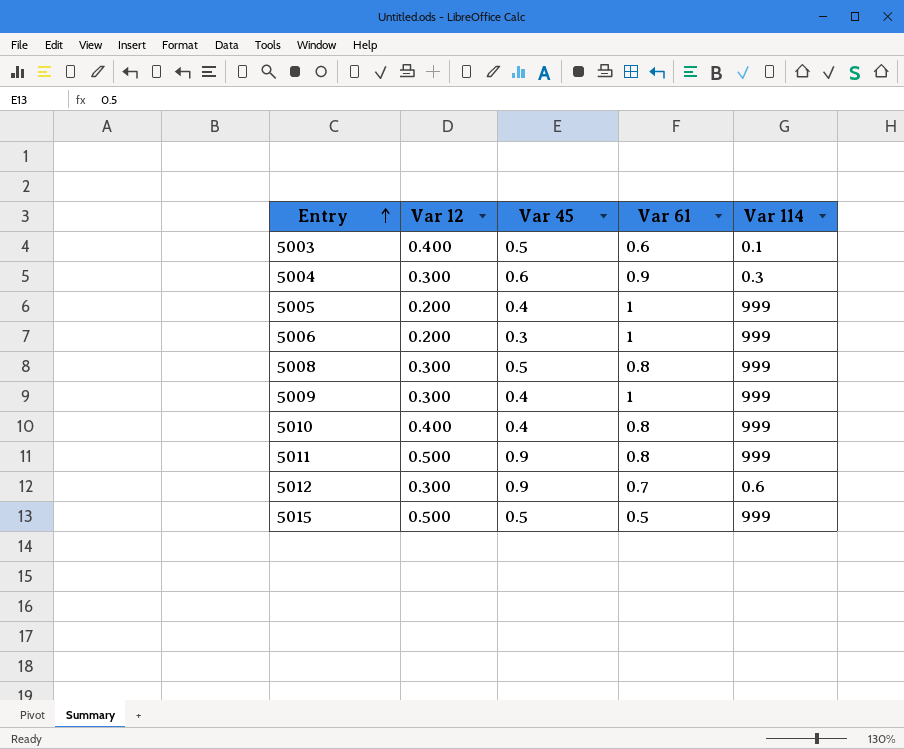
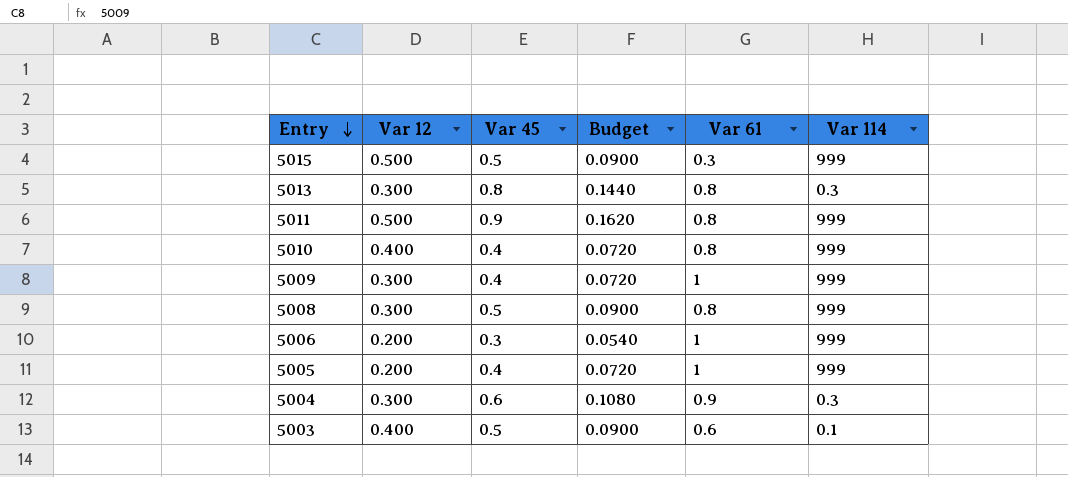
row order: Entry ascending -> Entry descending
column Budget | formula: none -> [Var 45] * 0.18
row 5012: 0.300 | 0.9 | 0.7 | 0.6 -> none
5015 | Var 61: 0.5 -> 0.3
row 5013: none -> 0.300 | 0.8 | 0.1440 | 0.8 | 0.3

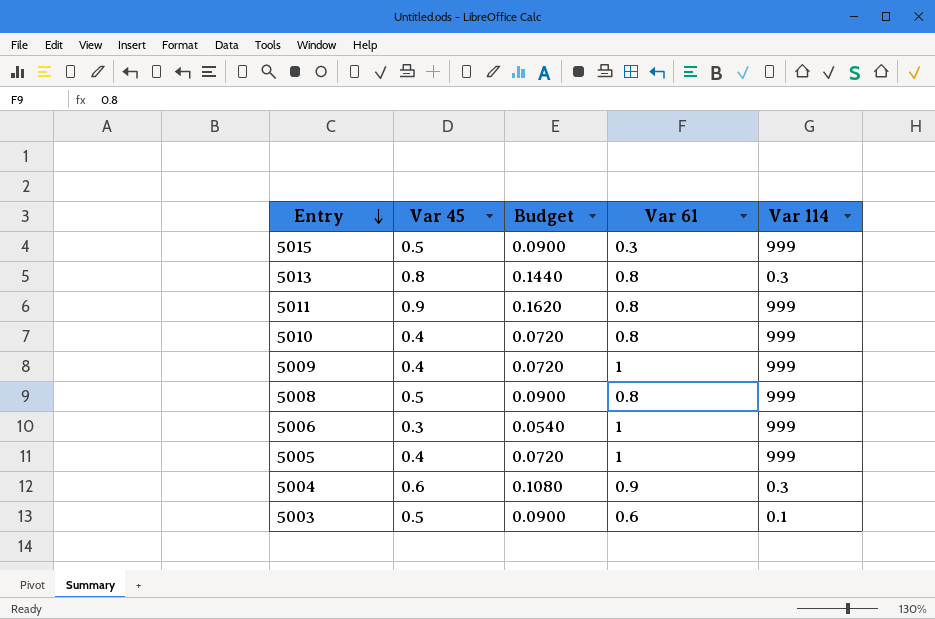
column Var 12 | position: 2 -> none

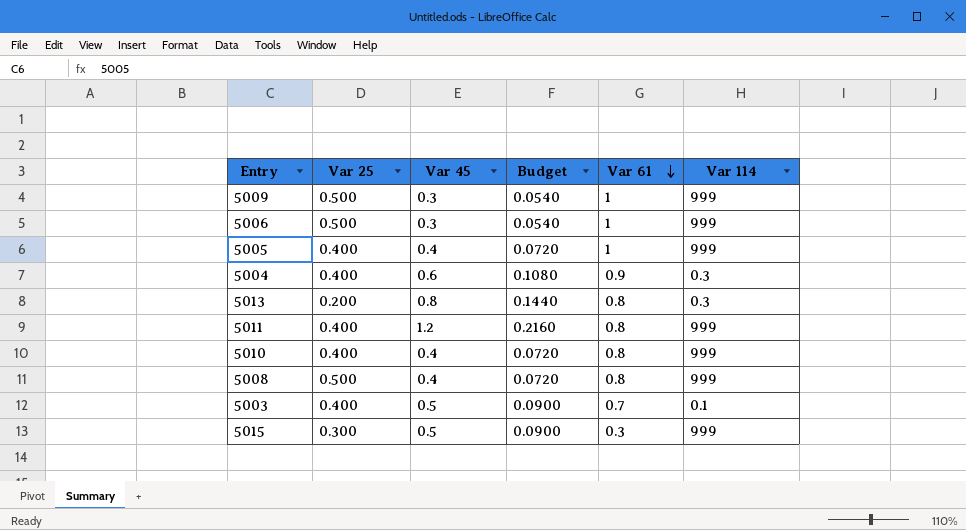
row order: Entry descending -> Var 61 descending
column Var 25 | position: none -> 2
5009 | Var 45: 0.4 -> 0.3
5009 | Budget: 0.0720 -> 0.0540
5011 | Var 45: 0.9 -> 1.2
5011 | Budget: 0.1620 -> 0.2160
5008 | Var 45: 0.5 -> 0.4
5008 | Budget: 0.0900 -> 0.0720
5003 | Var 61: 0.6 -> 0.7

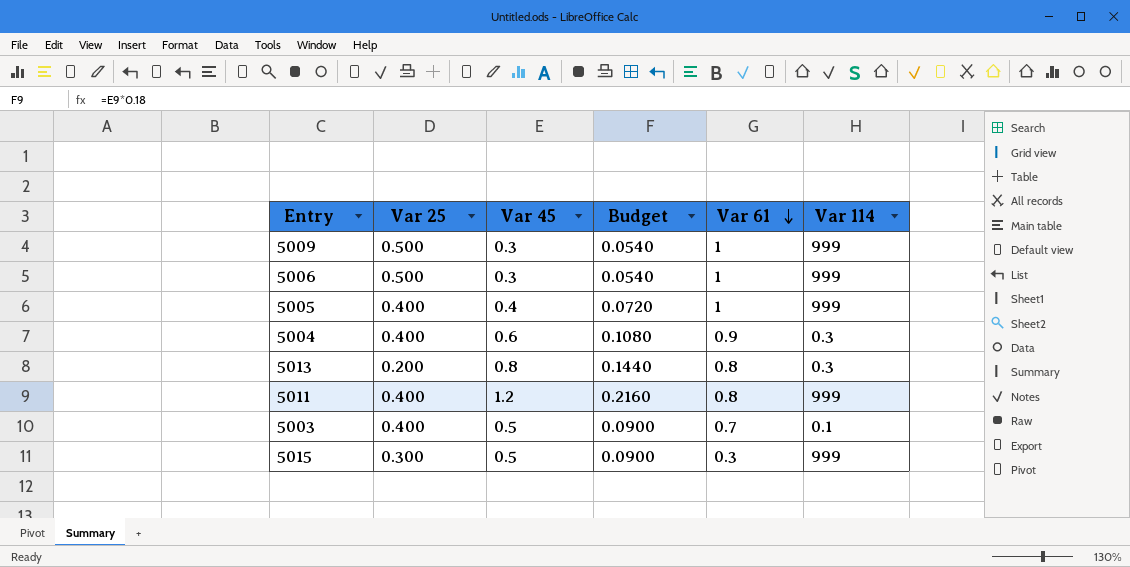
row 5010: 0.400 | 0.4 | 0.0720 | 0.8 | 999 -> none
row 5008: 0.500 | 0.4 | 0.0720 | 0.8 | 999 -> none

